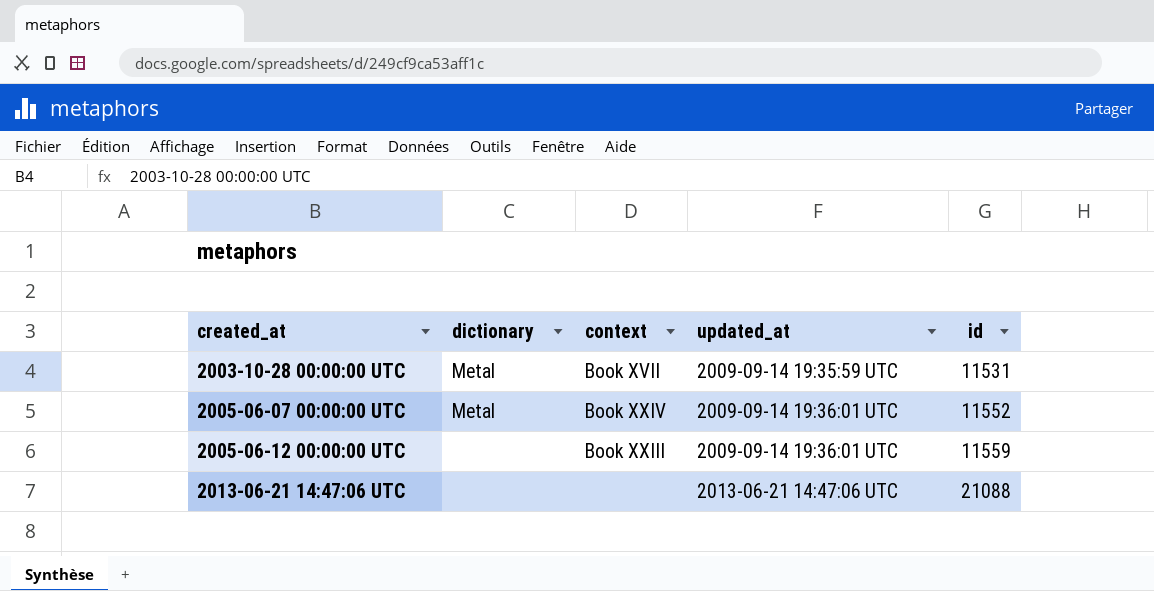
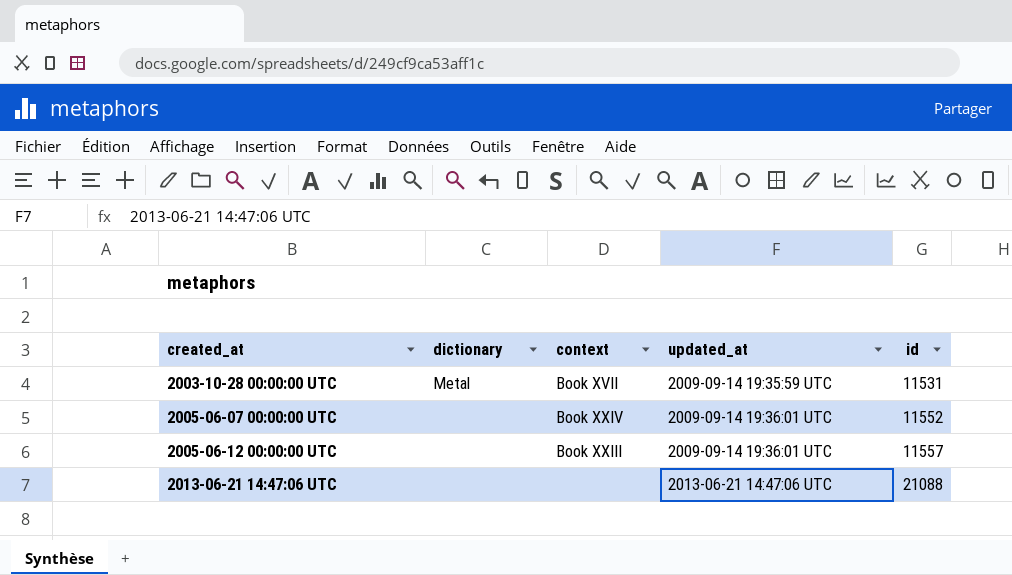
2005-06-07 00:00:00 UTC | dictionary: Metal -> none
2005-06-12 00:00:00 UTC | id: 11559 -> 11557

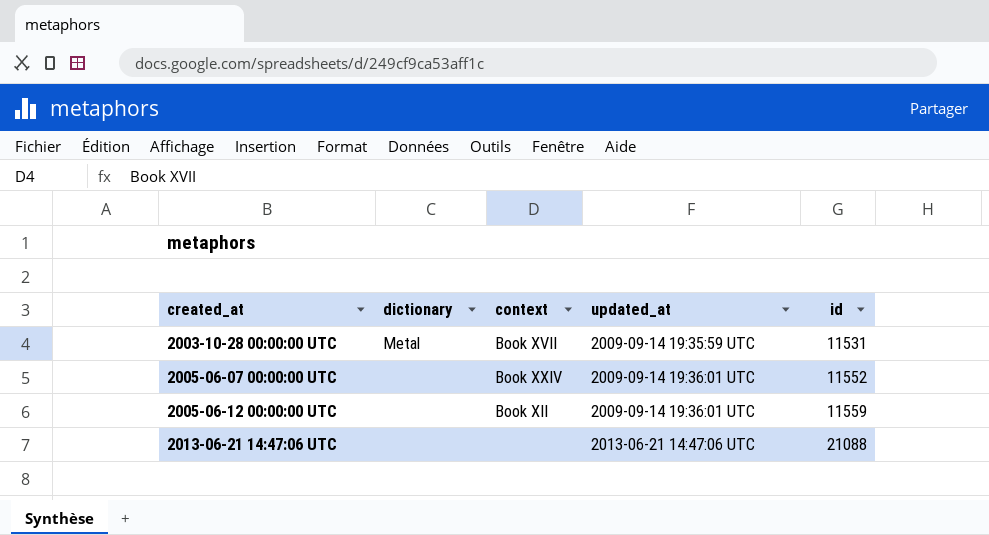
2005-06-12 00:00:00 UTC | context: Book XXIII -> Book XII
2005-06-12 00:00:00 UTC | id: 11557 -> 11559

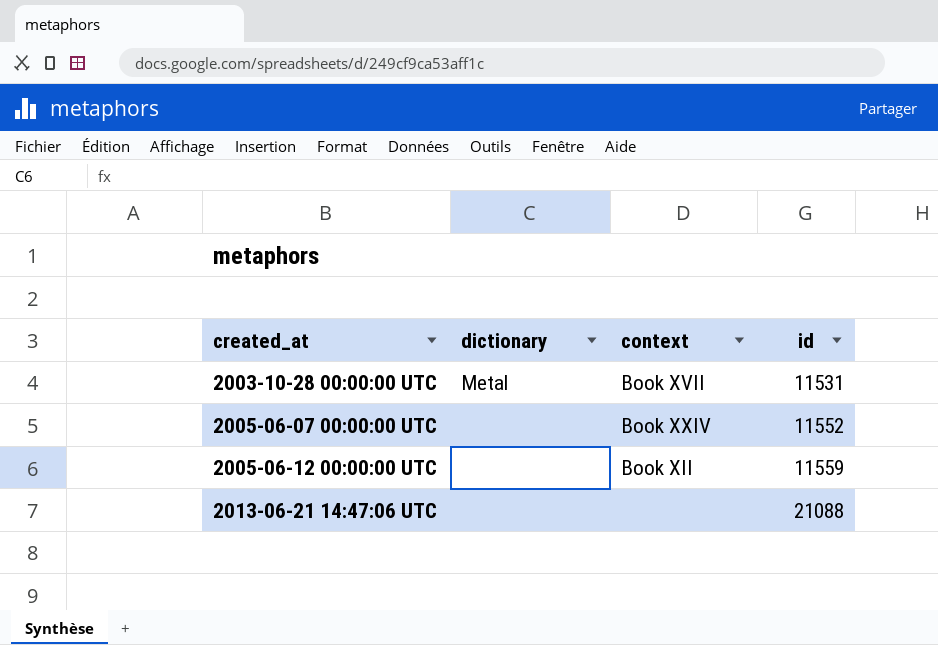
column updated_at | position: 4 -> none

